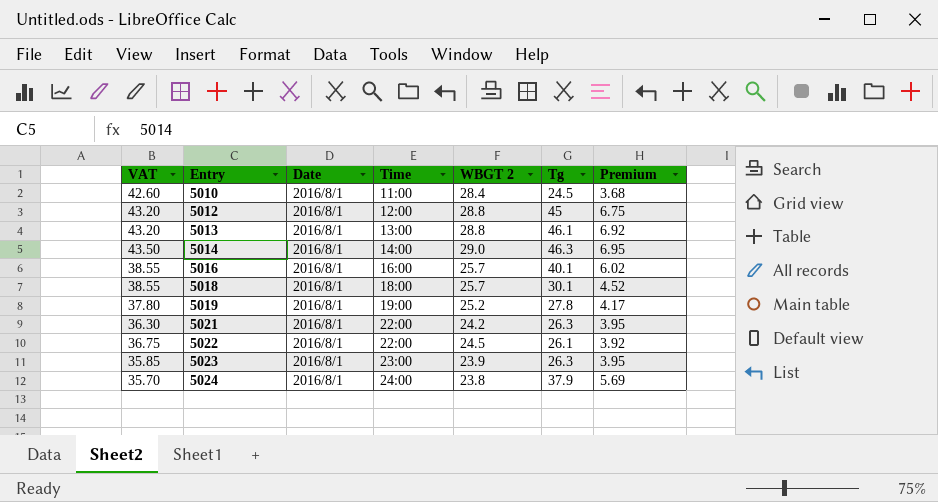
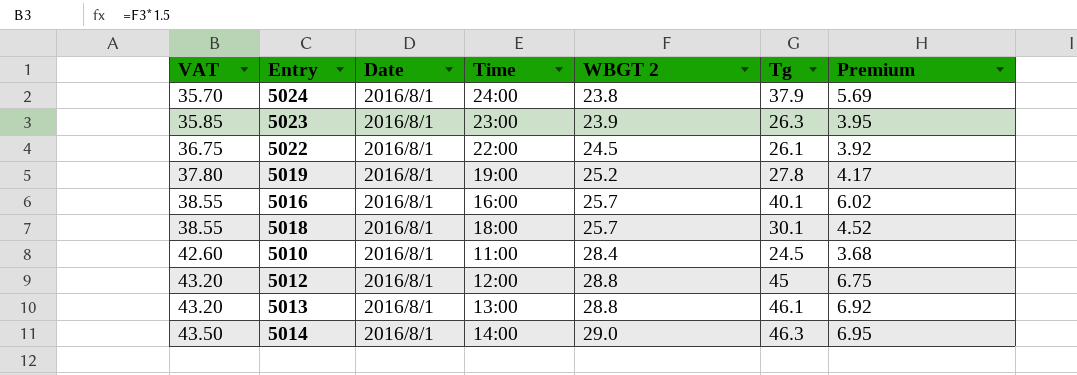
row order: Entry ascending -> VAT ascending
row 5021: 36.30 | 2016/8/1 | 22:00 | 24.2 | 26.3 | 3.95 -> none

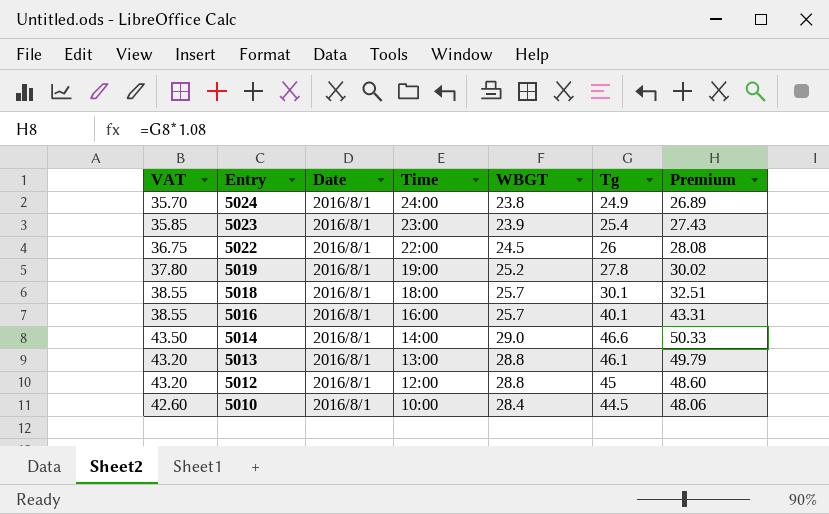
row order: VAT ascending -> Entry descending
column name: WBGT 2 -> WBGT
column Premium | formula: [Tg] * 0.15 -> [Tg] * 1.08
5024 | Tg: 37.9 -> 24.9
5023 | Tg: 26.3 -> 25.4
5022 | Tg: 26.1 -> 26
5014 | Tg: 46.3 -> 46.6
5010 | Time: 11:00 -> 10:00
5010 | Tg: 24.5 -> 44.5

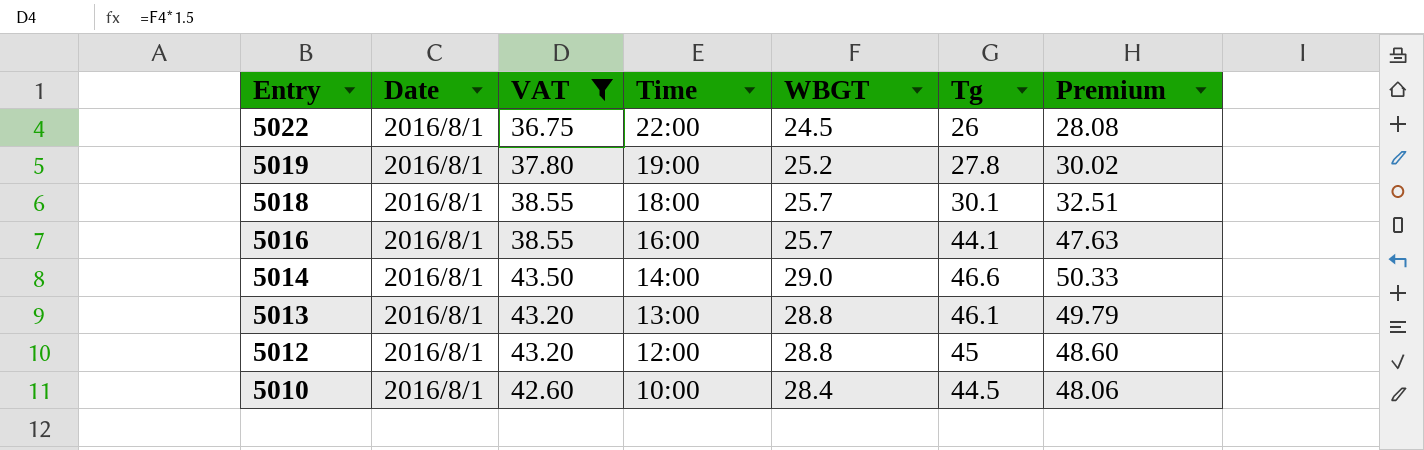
filter: none -> VAT >= 36.75
column VAT | position: 1 -> 3
5016 | Tg: 40.1 -> 44.1
5016 | Premium: 43.31 -> 47.63

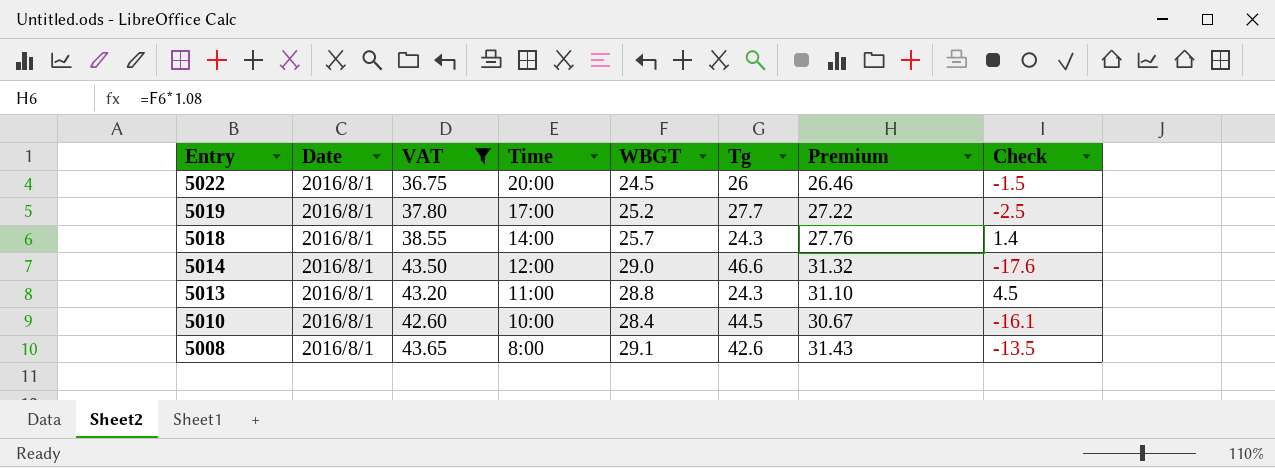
column Premium | formula: [Tg] * 1.08 -> [WBGT] * 1.08
column Check | formula: none -> [WBGT] - [Tg]
row 5016: 2016/8/1 | 38.55 | 16:00 | 25.7 | 44.1 | 47.63 -> none
row 5012: 2016/8/1 | 43.20 | 12:00 | 28.8 | 45 | 48.60 -> none
5022 | Time: 22:00 -> 20:00
5019 | Time: 19:00 -> 17:00
5019 | Tg: 27.8 -> 27.7
5018 | Time: 18:00 -> 14:00
5018 | Tg: 30.1 -> 24.3
5014 | Time: 14:00 -> 12:00
5013 | Time: 13:00 -> 11:00
5013 | Tg: 46.1 -> 24.3
row 5008: none -> 2016/8/1 | 43.65 | 8:00 | 29.1 | 42.6 | 31.43 | -13.5

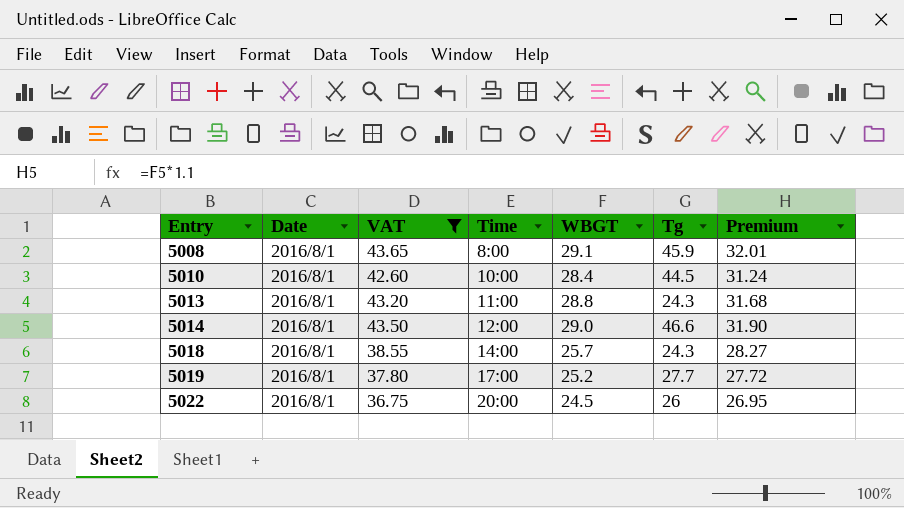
row order: Entry descending -> Entry ascending
column Check | formula: [WBGT] - [Tg] -> none
column Premium | formula: [WBGT] * 1.08 -> [WBGT] * 1.1
5008 | Tg: 42.6 -> 45.9

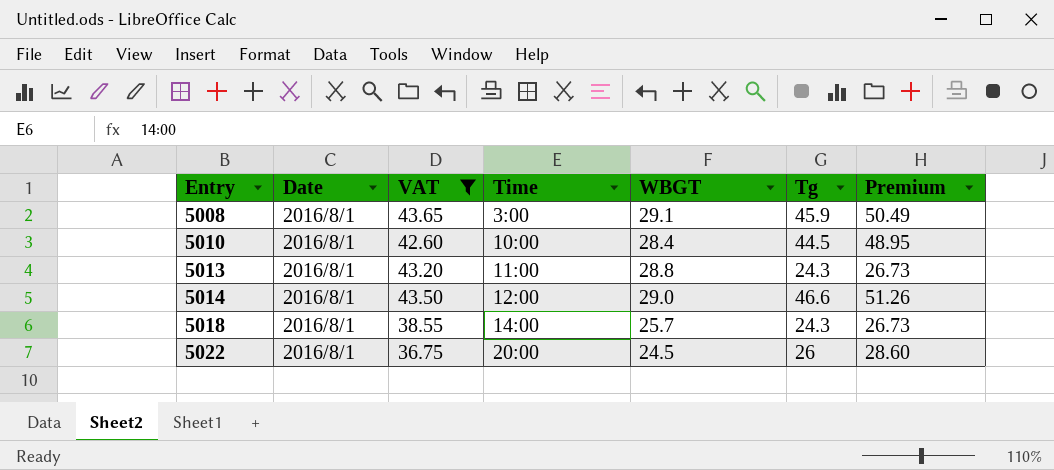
column Premium | formula: [WBGT] * 1.1 -> [Tg] * 1.1
row 5019: 2016/8/1 | 37.80 | 17:00 | 25.2 | 27.7 | 27.72 -> none
5008 | Time: 8:00 -> 3:00

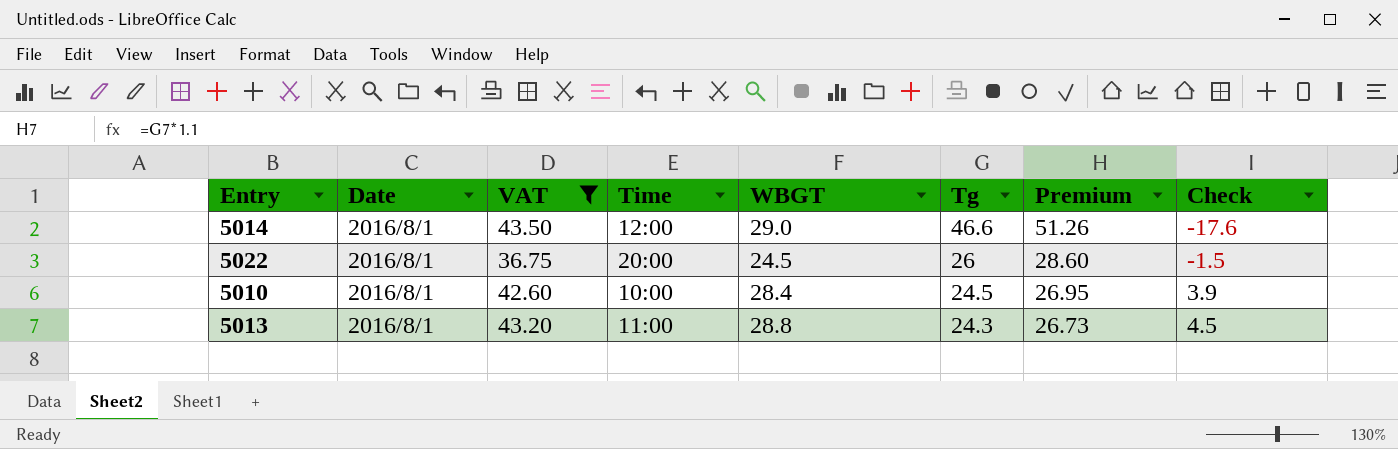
row order: Entry ascending -> Tg descending
column Check | formula: none -> [WBGT] - [Tg]
row 5008: 2016/8/1 | 43.65 | 3:00 | 29.1 | 45.9 | 50.49 -> none
row 5018: 2016/8/1 | 38.55 | 14:00 | 25.7 | 24.3 | 26.73 -> none
5010 | Tg: 44.5 -> 24.5
5010 | Premium: 48.95 -> 26.95

